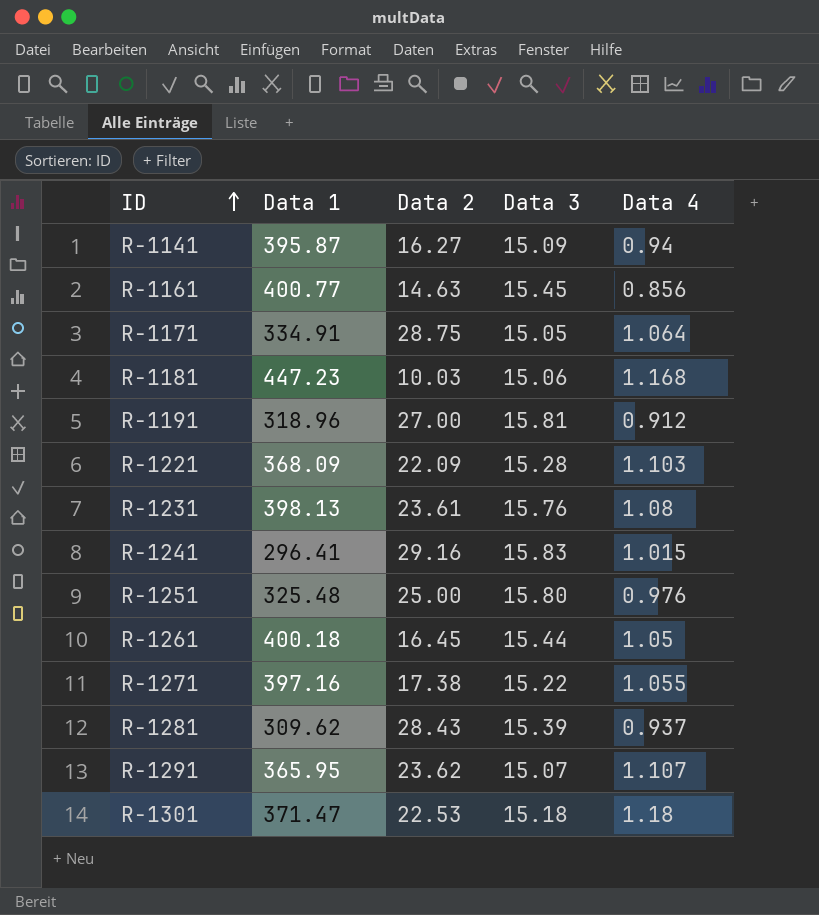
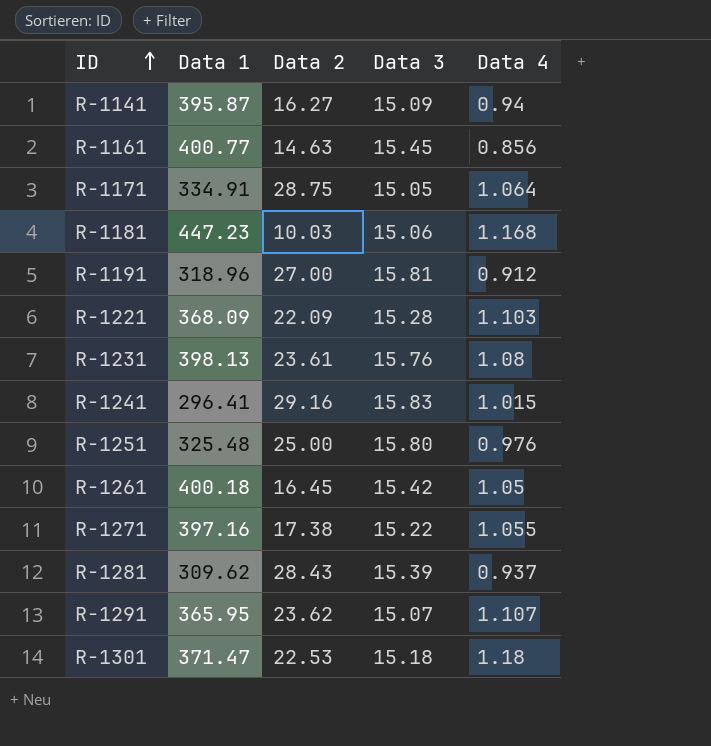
R-1261 | Data 3: 15.44 -> 15.42

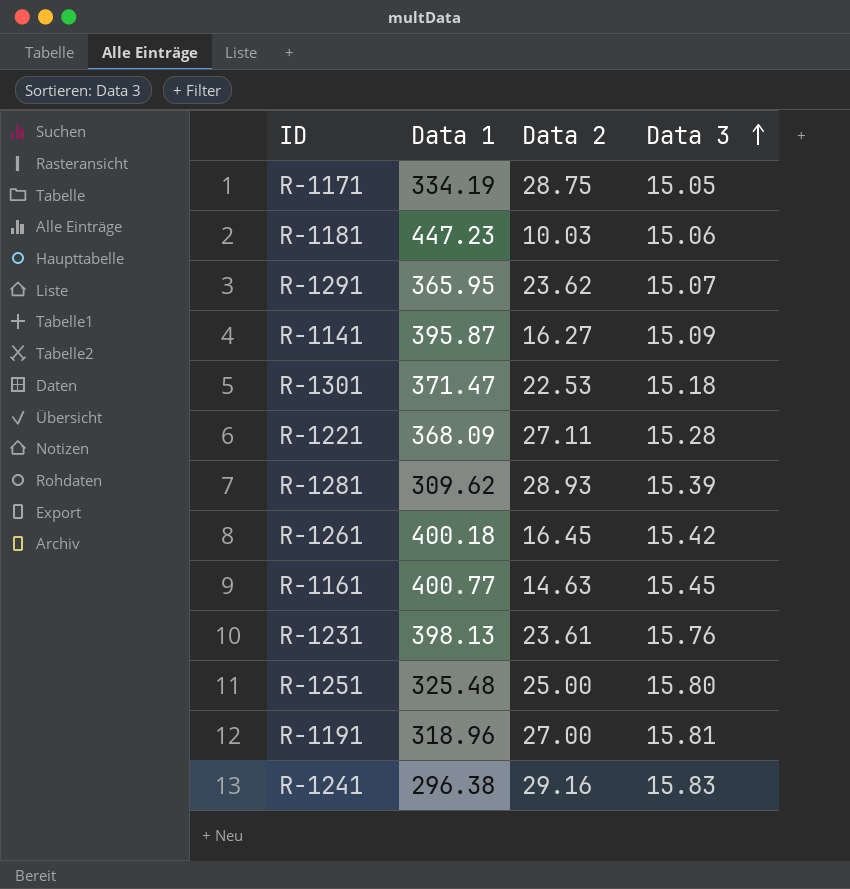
row order: ID ascending -> Data 3 ascending
column Data 4 | position: 5 -> none
row R-1271: 397.16 | 17.38 | 15.22 | 1.055 -> none
R-1171 | Data 1: 334.91 -> 334.19
R-1221 | Data 2: 22.09 -> 27.11
R-1281 | Data 2: 28.43 -> 28.93
R-1241 | Data 1: 296.41 -> 296.38

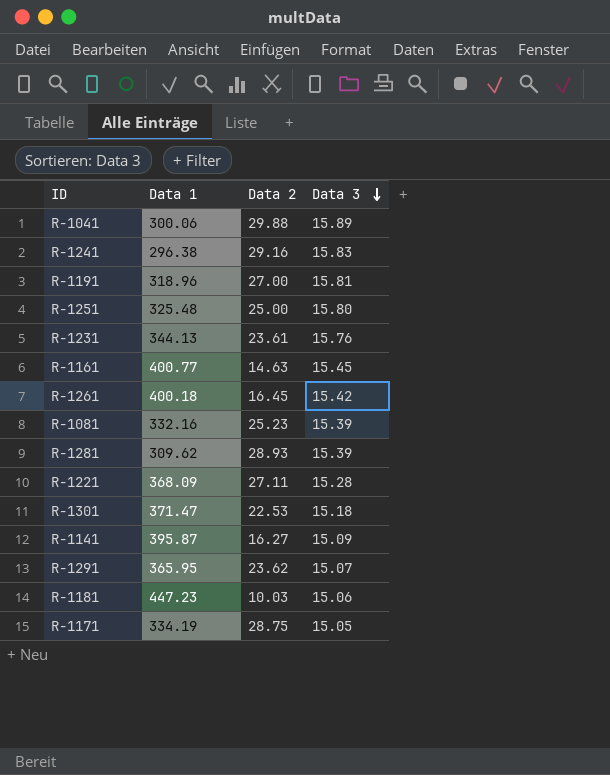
row order: Data 3 ascending -> Data 3 descending
row R-1041: none -> 300.06 | 29.88 | 15.89
R-1231 | Data 1: 398.13 -> 344.13
row R-1081: none -> 332.16 | 25.23 | 15.39

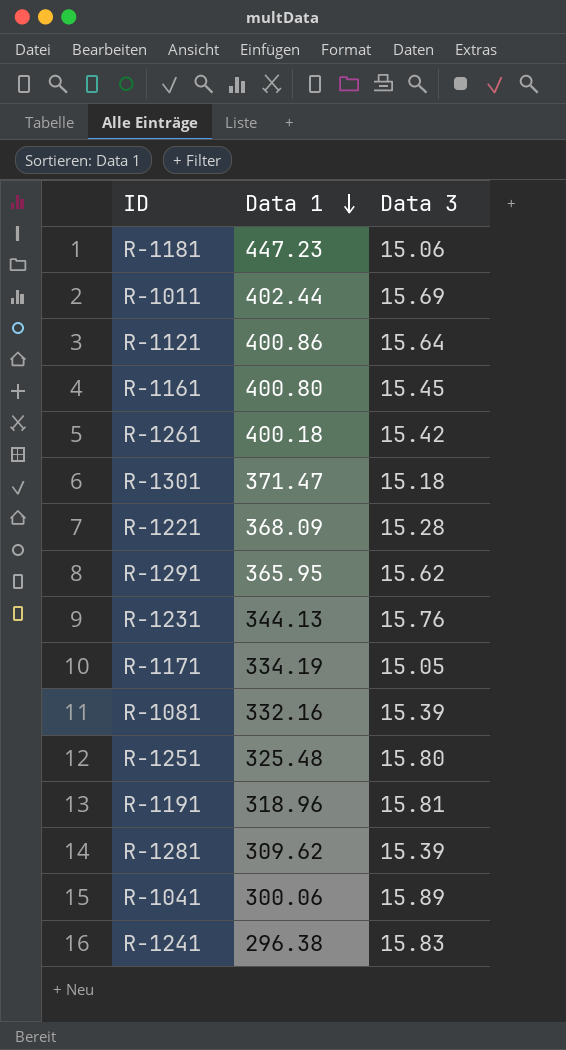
row order: Data 3 descending -> Data 1 descending
column Data 2 | position: 3 -> none
row R-1141: 395.87 | 16.27 | 15.09 -> none
row R-1011: none -> 402.44 | 15.69
row R-1121: none -> 400.86 | 15.64
R-1161 | Data 1: 400.77 -> 400.80
R-1291 | Data 3: 15.07 -> 15.62

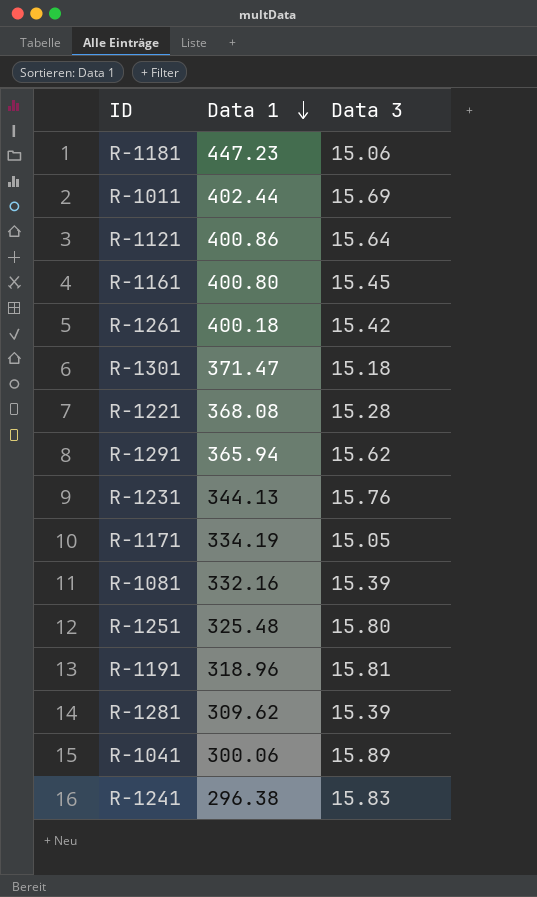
R-1221 | Data 1: 368.09 -> 368.08
R-1291 | Data 1: 365.95 -> 365.94

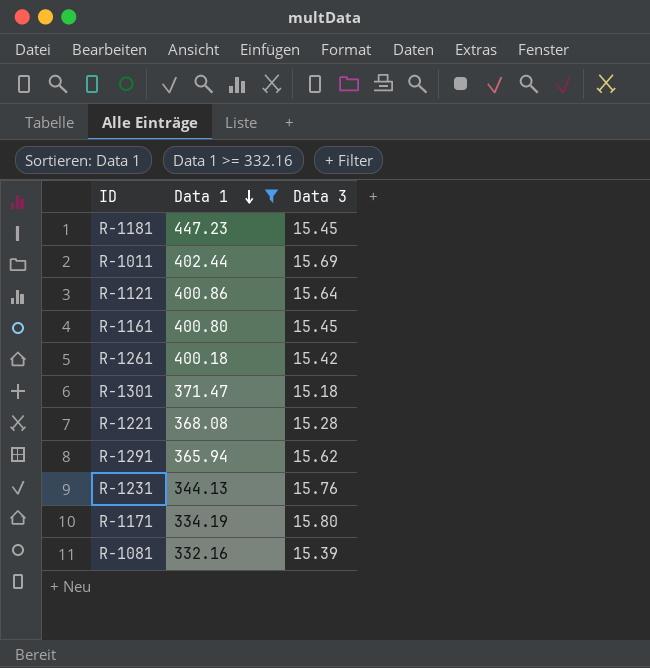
filter: none -> Data 1 >= 332.16
R-1181 | Data 3: 15.06 -> 15.45
R-1171 | Data 3: 15.05 -> 15.80

